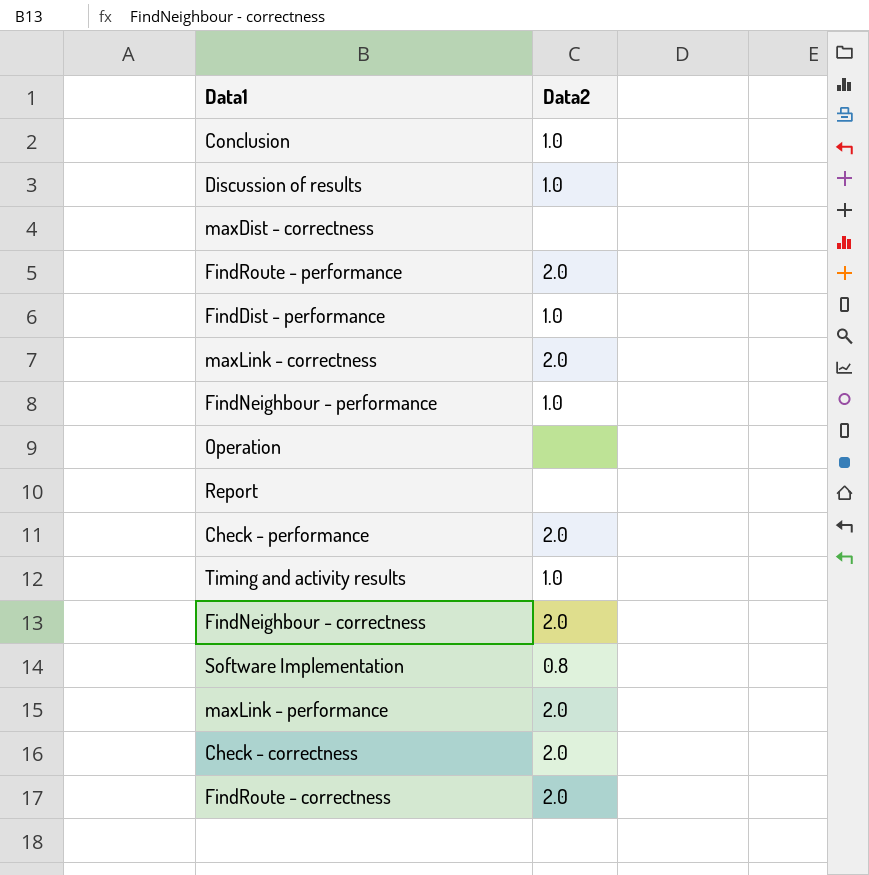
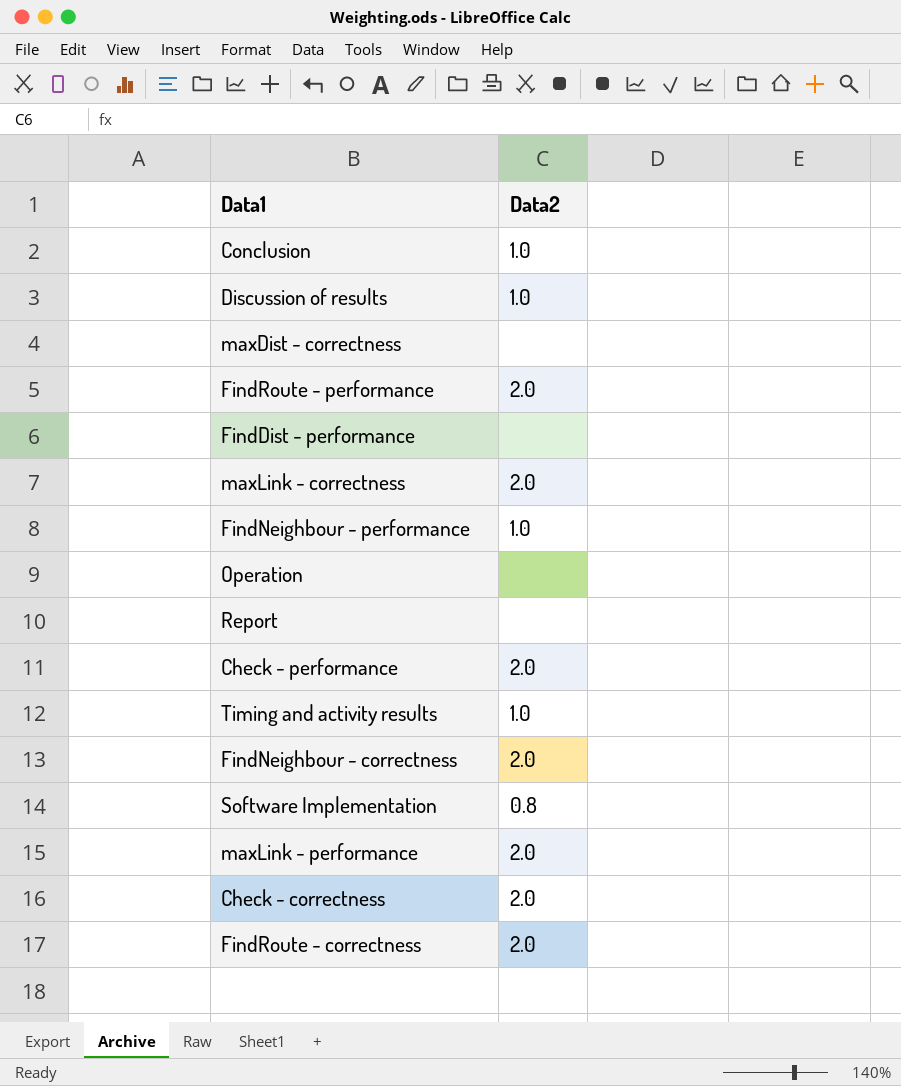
FindDist - performance | Data2: 1.0 -> none

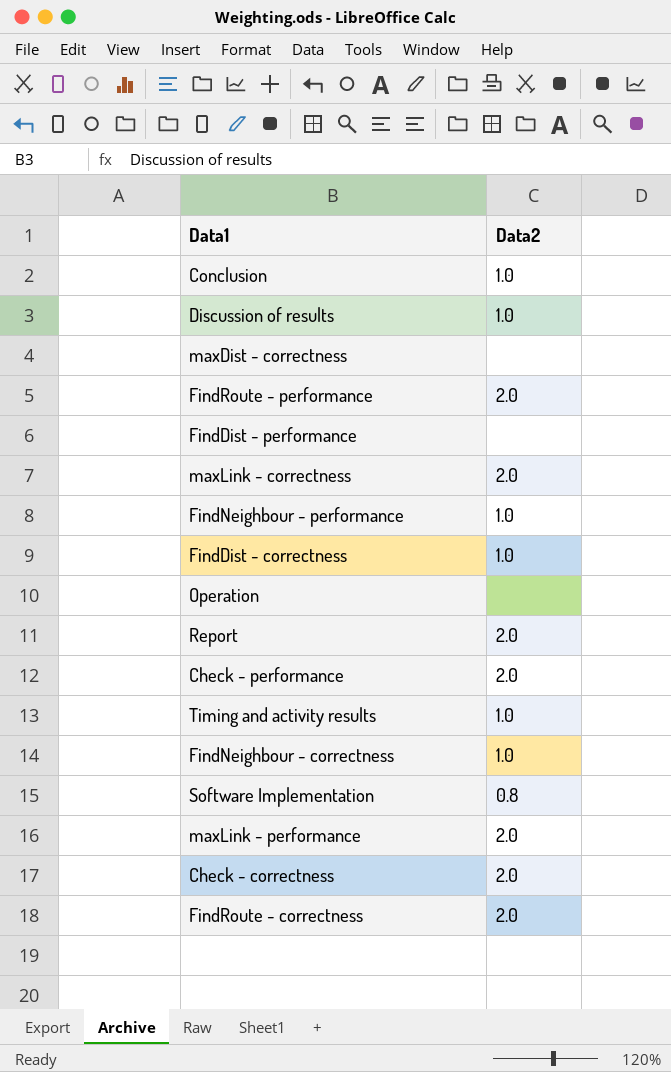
row FindDist - correctness: none -> 1.0
Report | Data2: none -> 2.0
FindNeighbour - correctness | Data2: 2.0 -> 1.0

